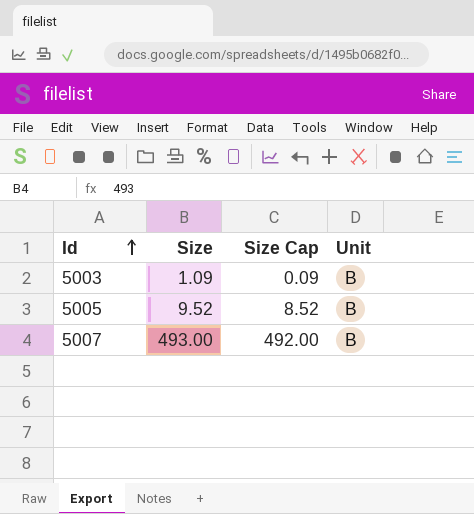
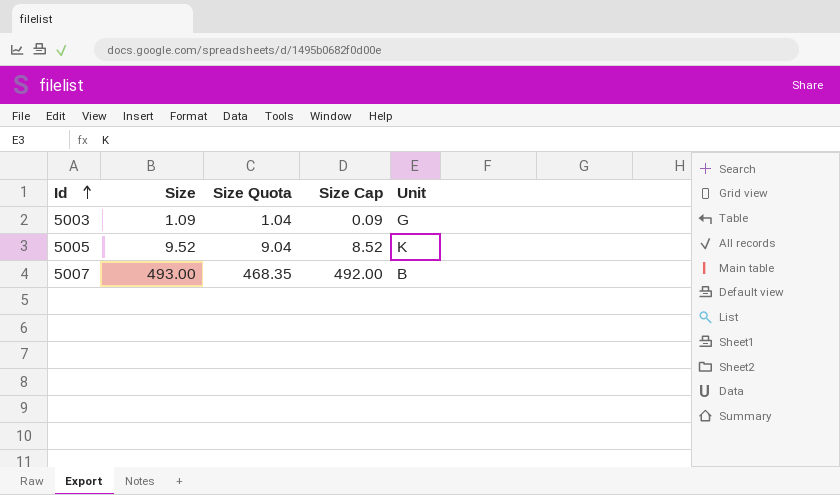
column Size Quota | formula: none -> [Size] * 0.95
5003 | Unit: B -> G
5005 | Unit: B -> K

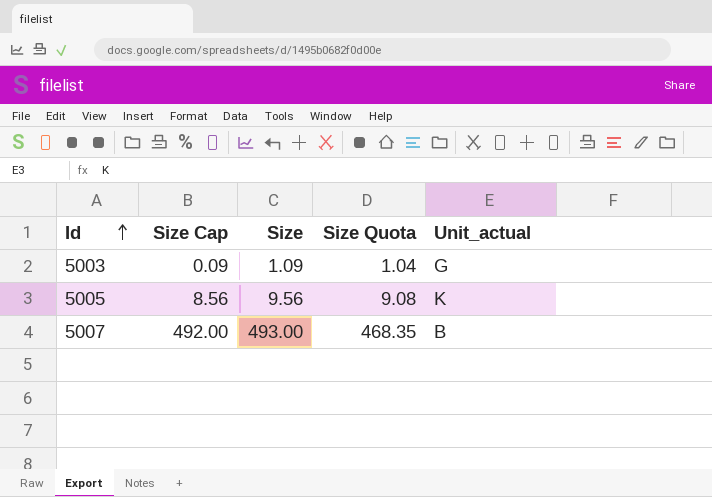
column Size Cap | position: 4 -> 2
column name: Unit -> Unit_actual
5005 | Size Cap: 8.52 -> 8.56
5005 | Size: 9.52 -> 9.56
5005 | Size Quota: 9.04 -> 9.08

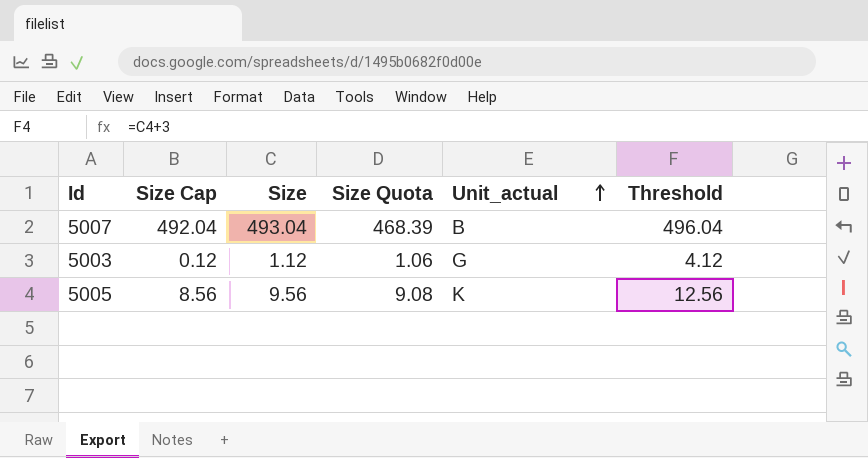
row order: Id ascending -> Unit_actual ascending
column Threshold | formula: none -> [Size] + 3
5007 | Size Cap: 492.00 -> 492.04
5007 | Size: 493.00 -> 493.04
5007 | Size Quota: 468.35 -> 468.39
5003 | Size Cap: 0.09 -> 0.12
5003 | Size: 1.09 -> 1.12
5003 | Size Quota: 1.04 -> 1.06

